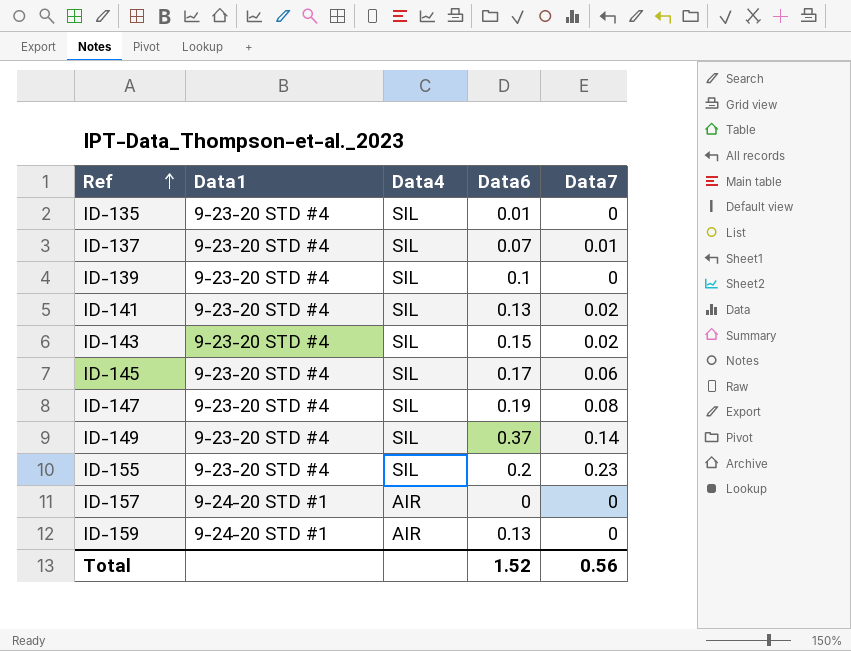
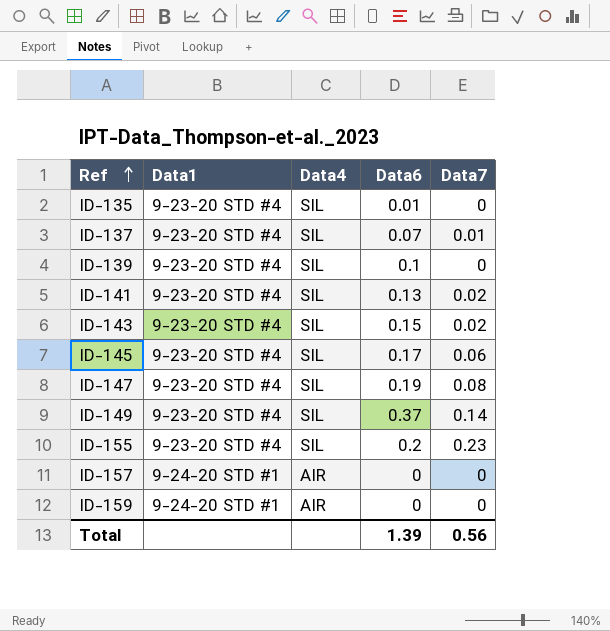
ID-159 | Data6: 0.13 -> 0
Total | Data6: 1.52 -> 1.39

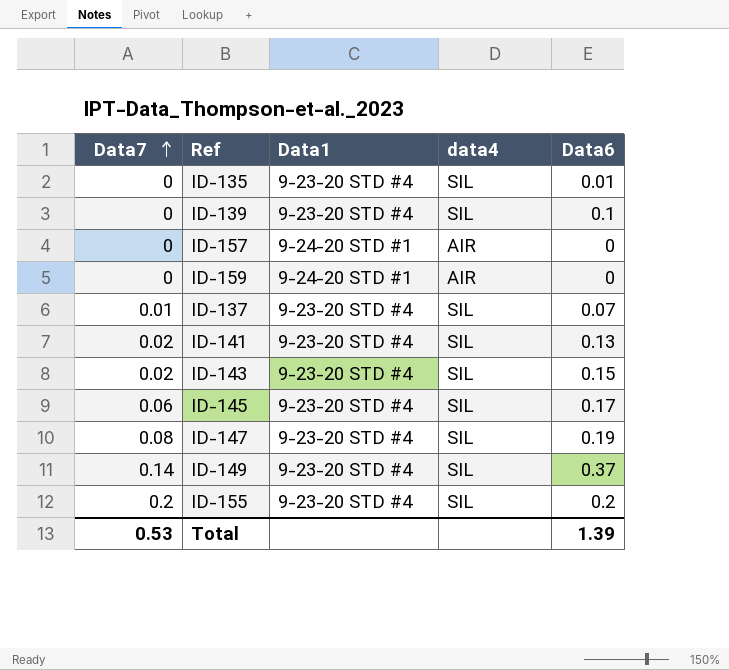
row order: Ref ascending -> Data7 ascending
column Data7 | position: 5 -> 1
column name: Data4 -> data4
ID-155 | Data7: 0.23 -> 0.2
Total | Data7: 0.56 -> 0.53

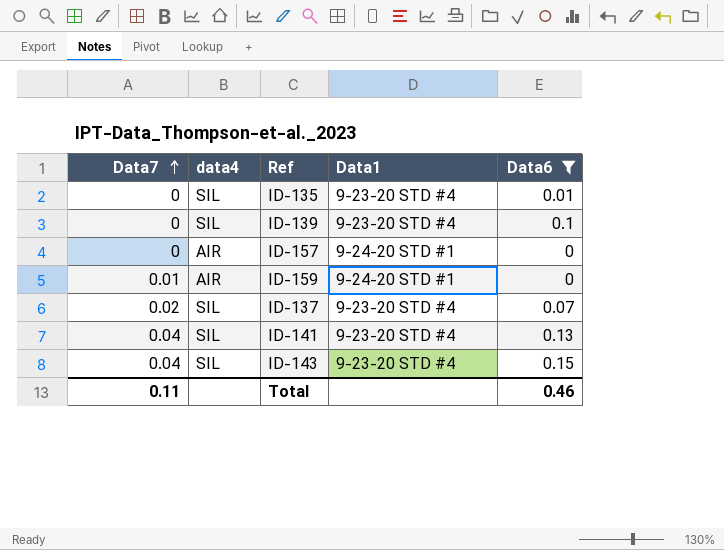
filter: none -> Data6 <= 0.15
column data4 | position: 4 -> 2
ID-159 | Data7: 0 -> 0.01
ID-137 | Data7: 0.01 -> 0.02
ID-141 | Data7: 0.02 -> 0.04
ID-143 | Data7: 0.02 -> 0.04
Total | Data7: 0.53 -> 0.11
Total | Data6: 1.39 -> 0.46

